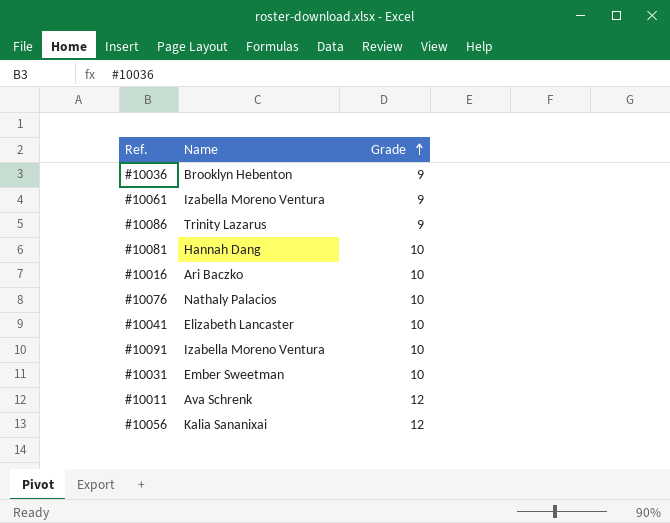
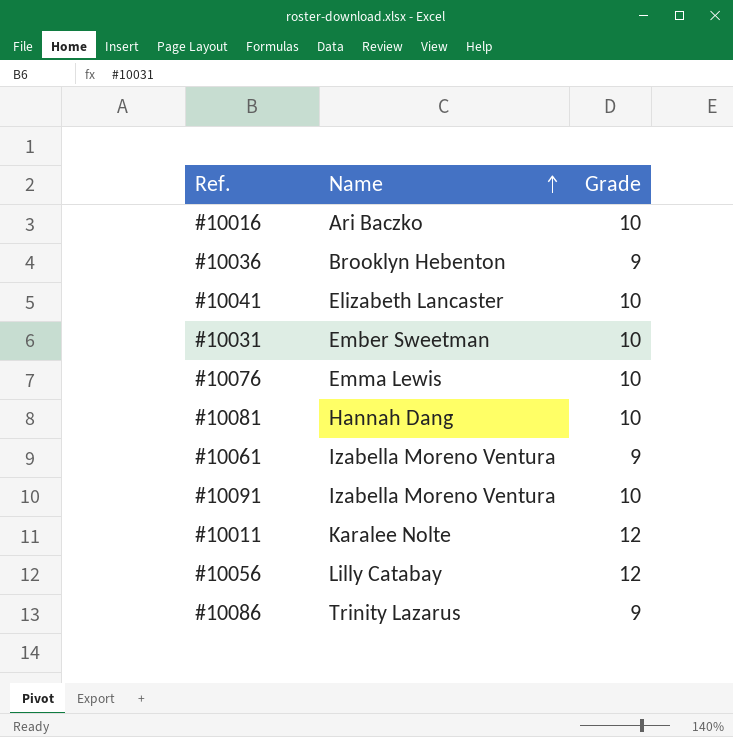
row order: Grade ascending -> Name ascending
#10076 | Name: Nathaly Palacios -> Emma Lewis
#10011 | Name: Ava Schrenk -> Karalee Nolte
#10056 | Name: Kalia Sananixai -> Lilly Catabay

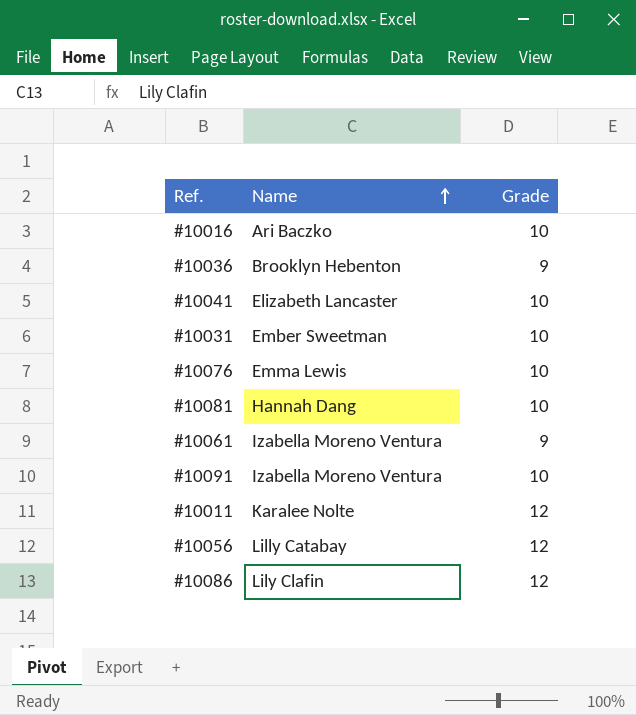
#10086 | Name: Trinity Lazarus -> Lily Clafin
#10086 | Grade: 9 -> 12

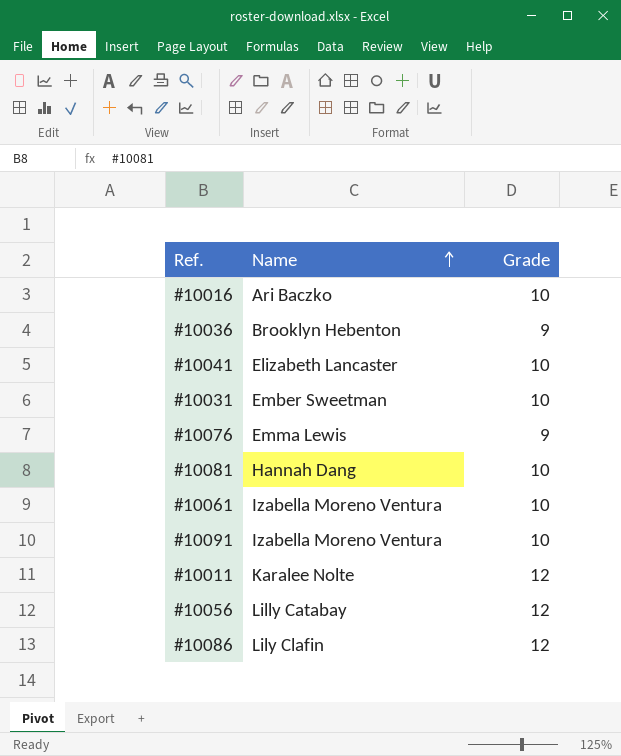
#10076 | Grade: 10 -> 9
#10061 | Grade: 9 -> 10

